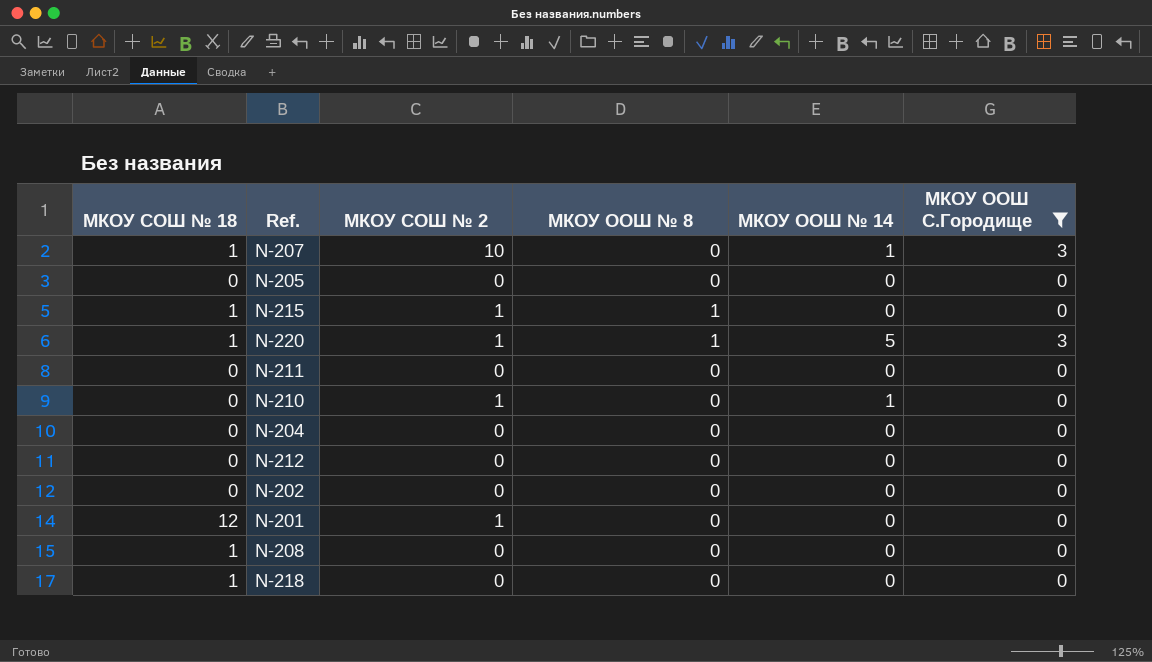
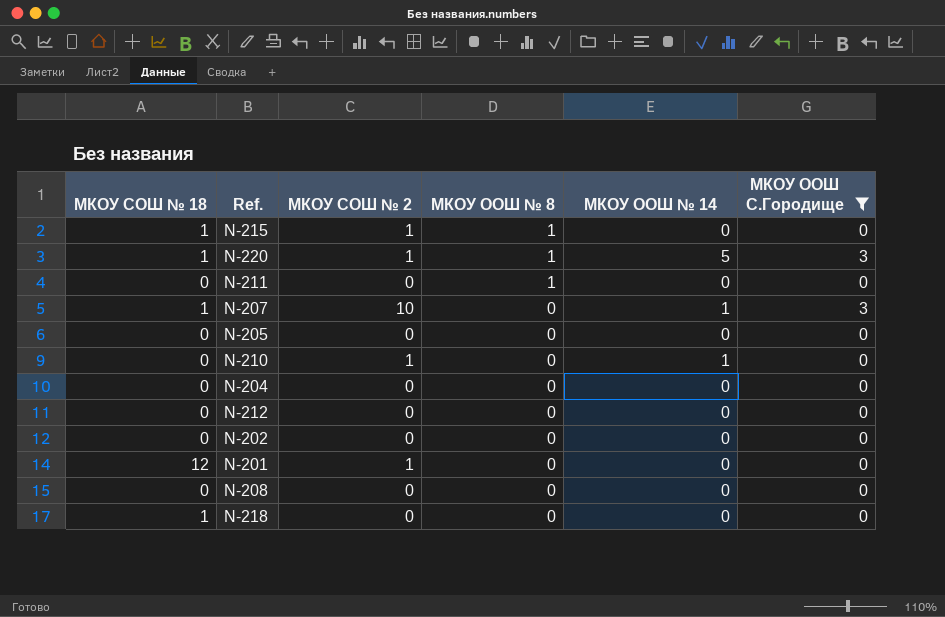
row order: none -> МКОУ ООШ № 8 descending
N-211 | МКОУ ООШ № 8: 0 -> 1
N-208 | МКОУ СОШ № 18: 1 -> 0

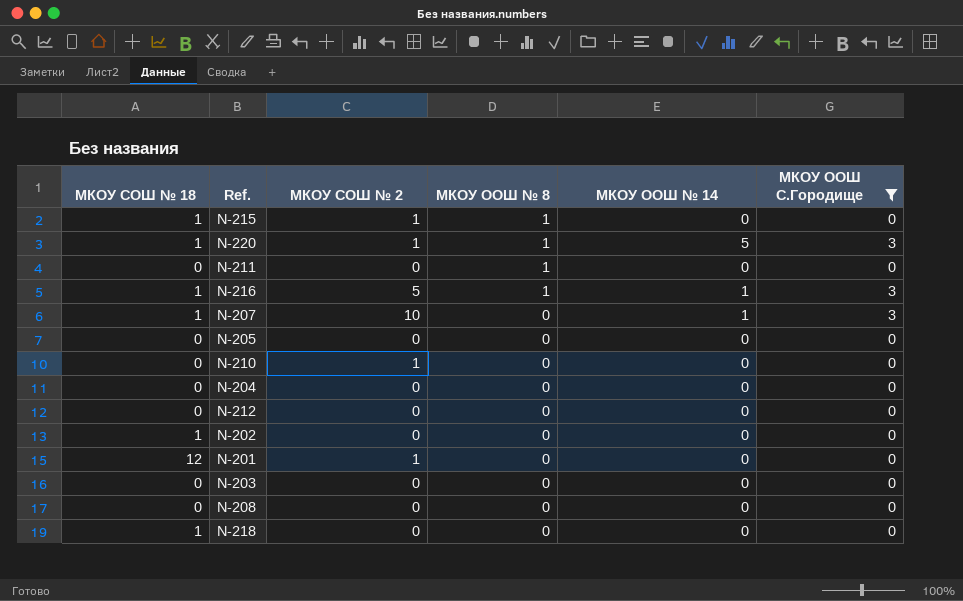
row N-216: none -> 1 | 5 | 1 | 1 | 3
N-210 | МКОУ ООШ № 14: 1 -> 0
N-202 | МКОУ СОШ № 18: 0 -> 1
row N-203: none -> 0 | 0 | 0 | 0 | 0

